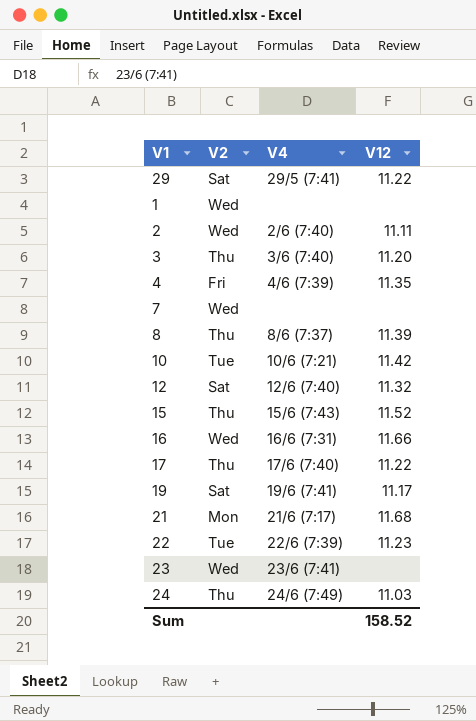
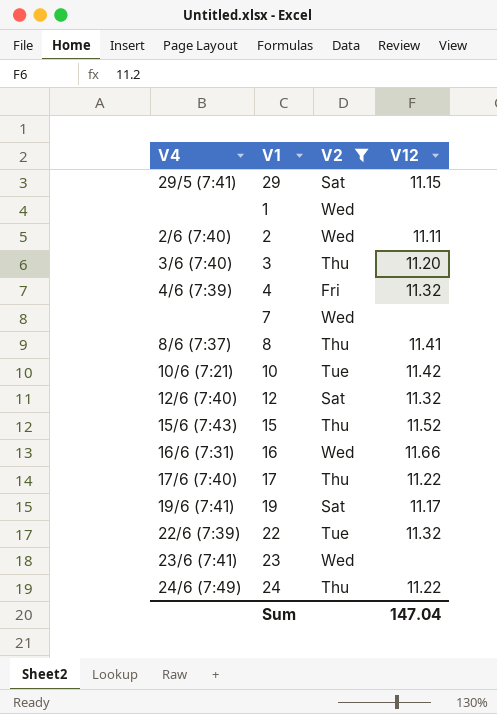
filter: none -> V2 != Mon
column V4 | position: 3 -> 1
29 | V12: 11.22 -> 11.15
4 | V12: 11.35 -> 11.32
8 | V12: 11.39 -> 11.41
22 | V12: 11.23 -> 11.32
24 | V12: 11.03 -> 11.22
Sum | V12: 158.52 -> 147.04

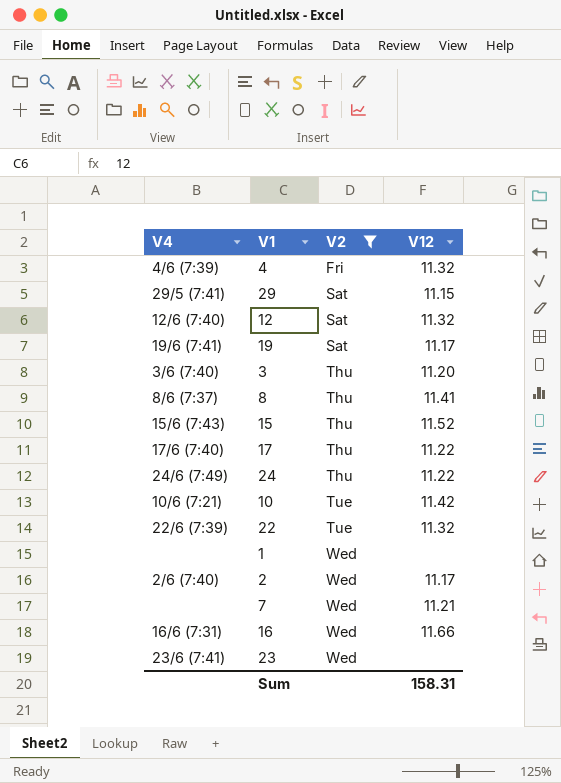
row order: none -> V2 ascending
2 | V12: 11.11 -> 11.17
7 | V12: none -> 11.21
Sum | V12: 147.04 -> 158.31

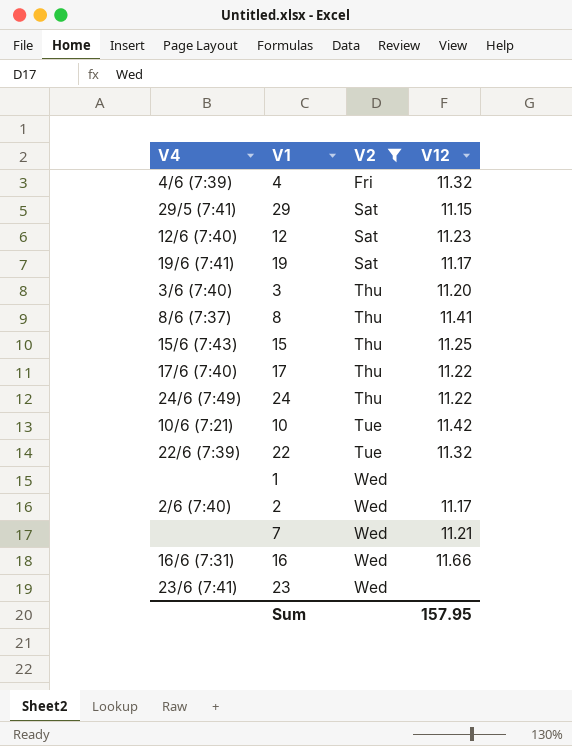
12 | V12: 11.32 -> 11.23
15 | V12: 11.52 -> 11.25
Sum | V12: 158.31 -> 157.95

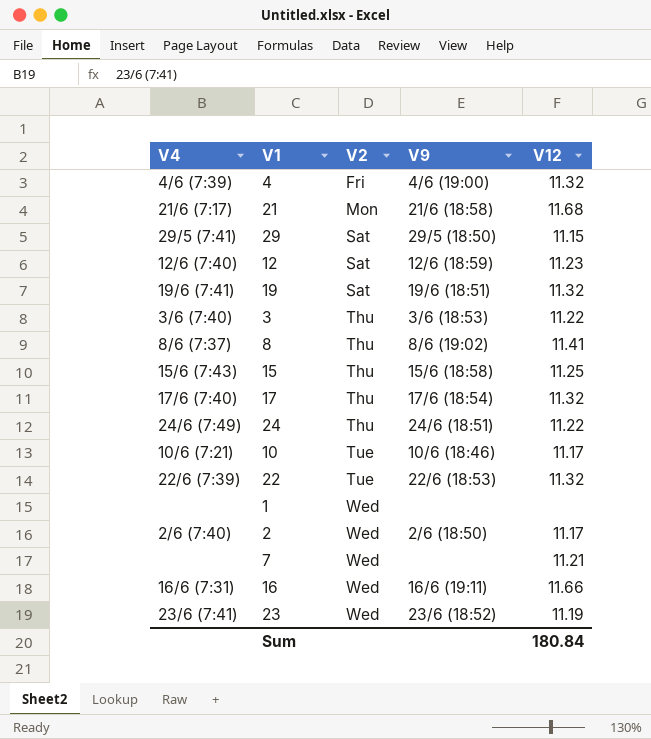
filter: V2 != Mon -> none
column V9 | position: none -> 4
19 | V12: 11.17 -> 11.32
3 | V12: 11.20 -> 11.22
17 | V12: 11.22 -> 11.32
10 | V12: 11.42 -> 11.17
23 | V12: none -> 11.19
Sum | V12: 157.95 -> 180.84

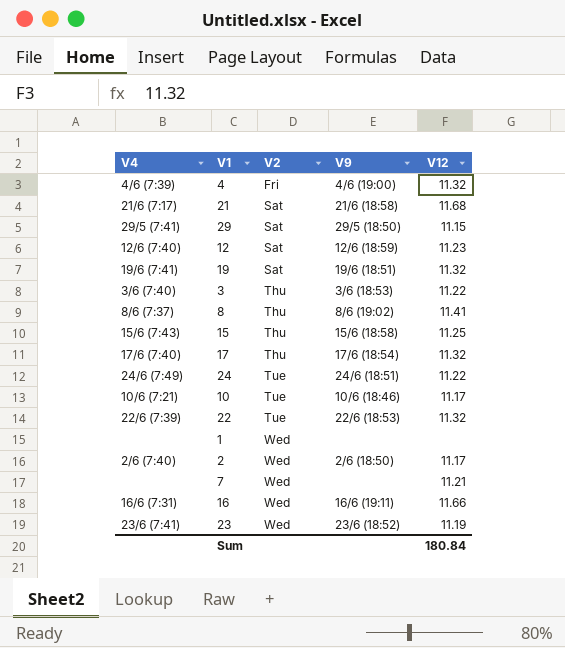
21 | V2: Mon -> Sat
24 | V2: Thu -> Tue

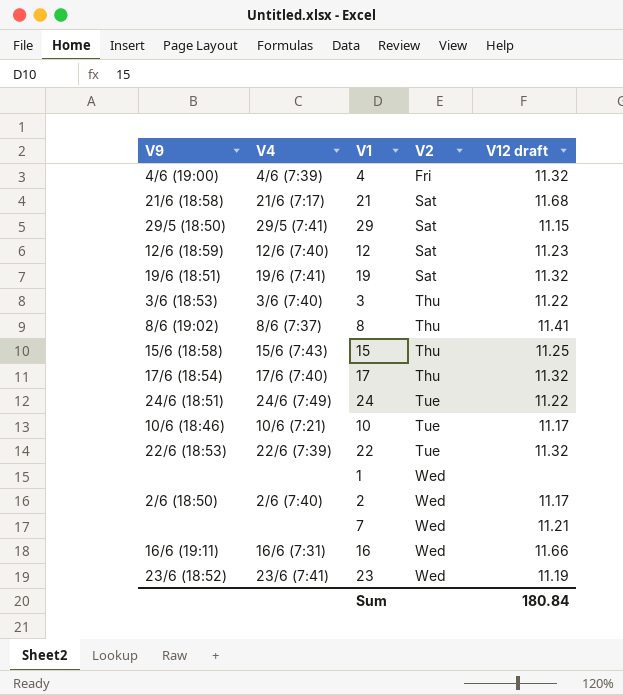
column V9 | position: 4 -> 1
column name: V12 -> V12 draft

